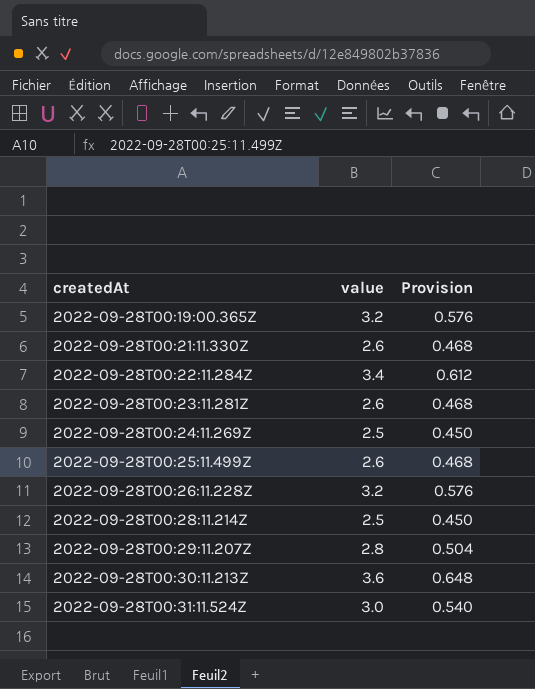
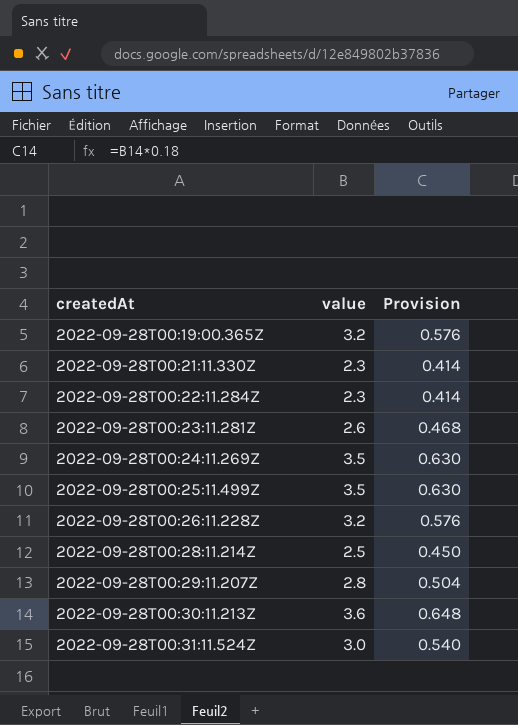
2022-09-28T00:21:11.330Z | value: 2.6 -> 2.3
2022-09-28T00:21:11.330Z | Provision: 0.468 -> 0.414
2022-09-28T00:22:11.284Z | value: 3.4 -> 2.3
2022-09-28T00:22:11.284Z | Provision: 0.612 -> 0.414
2022-09-28T00:24:11.269Z | value: 2.5 -> 3.5
2022-09-28T00:24:11.269Z | Provision: 0.450 -> 0.630
2022-09-28T00:25:11.499Z | value: 2.6 -> 3.5
2022-09-28T00:25:11.499Z | Provision: 0.468 -> 0.630

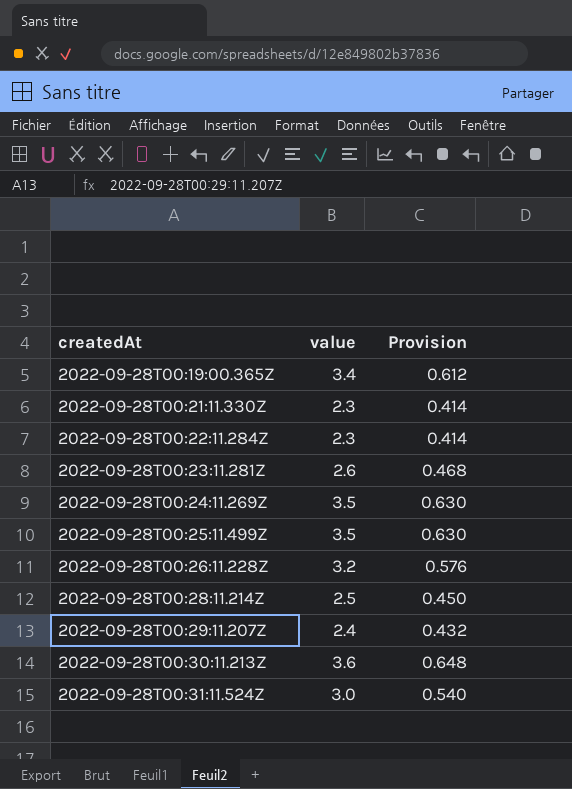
2022-09-28T00:19:00.365Z | value: 3.2 -> 3.4
2022-09-28T00:19:00.365Z | Provision: 0.576 -> 0.612
2022-09-28T00:29:11.207Z | value: 2.8 -> 2.4
2022-09-28T00:29:11.207Z | Provision: 0.504 -> 0.432

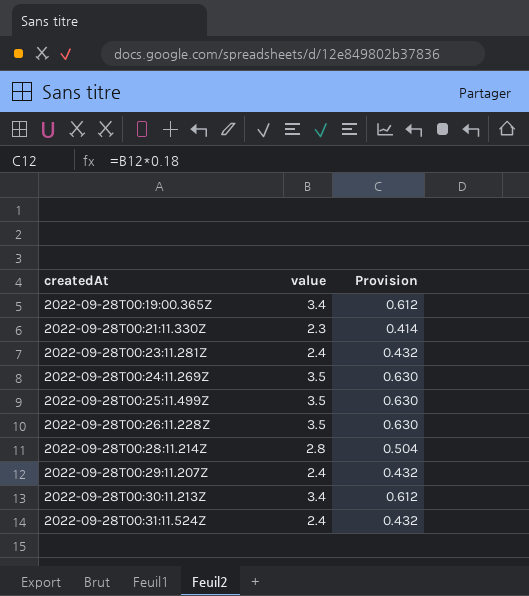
row 2022-09-28T00:22:11.284Z: 2.3 | 0.414 -> none
2022-09-28T00:23:11.281Z | value: 2.6 -> 2.4
2022-09-28T00:23:11.281Z | Provision: 0.468 -> 0.432
2022-09-28T00:26:11.228Z | value: 3.2 -> 3.5
2022-09-28T00:26:11.228Z | Provision: 0.576 -> 0.630
2022-09-28T00:28:11.214Z | value: 2.5 -> 2.8
2022-09-28T00:28:11.214Z | Provision: 0.450 -> 0.504
2022-09-28T00:30:11.213Z | value: 3.6 -> 3.4
2022-09-28T00:30:11.213Z | Provision: 0.648 -> 0.612
2022-09-28T00:31:11.524Z | value: 3.0 -> 2.4
2022-09-28T00:31:11.524Z | Provision: 0.540 -> 0.432

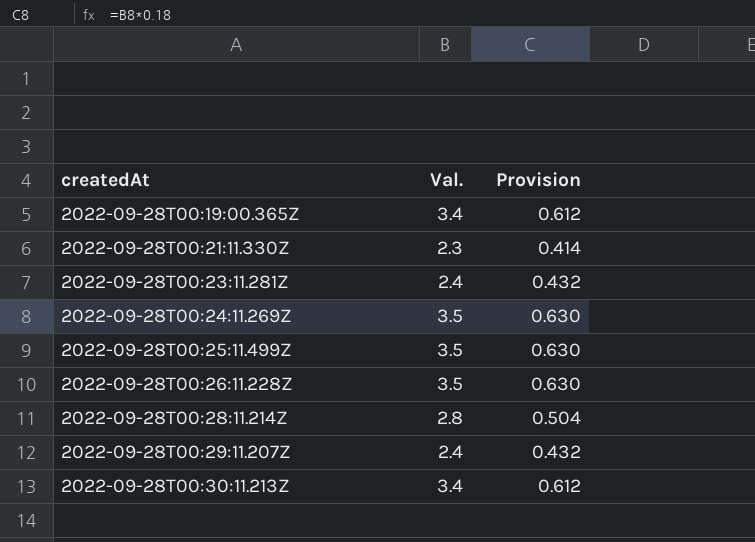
column name: value -> Val.
row 2022-09-28T00:31:11.524Z: 2.4 | 0.432 -> none

